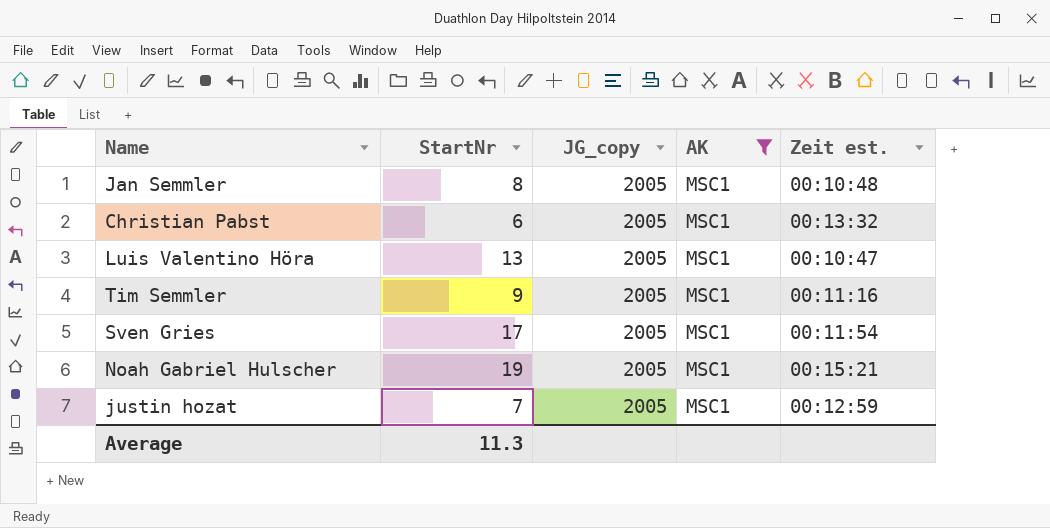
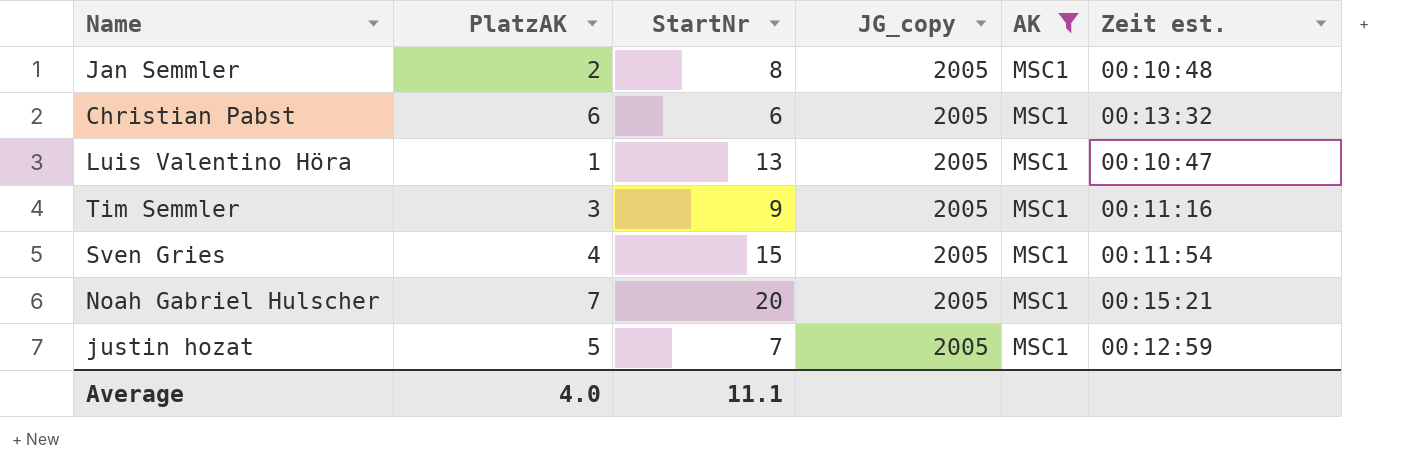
column PlatzAK | position: none -> 2
Sven Gries | StartNr: 17 -> 15
Noah Gabriel Hulscher | StartNr: 19 -> 20
Average | StartNr: 11.3 -> 11.1

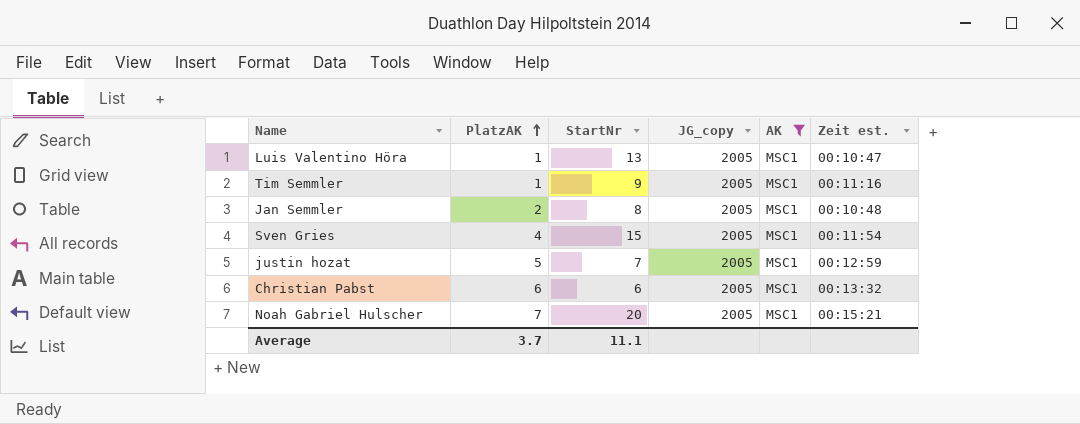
row order: none -> PlatzAK ascending
Tim Semmler | PlatzAK: 3 -> 1
Average | PlatzAK: 4.0 -> 3.7

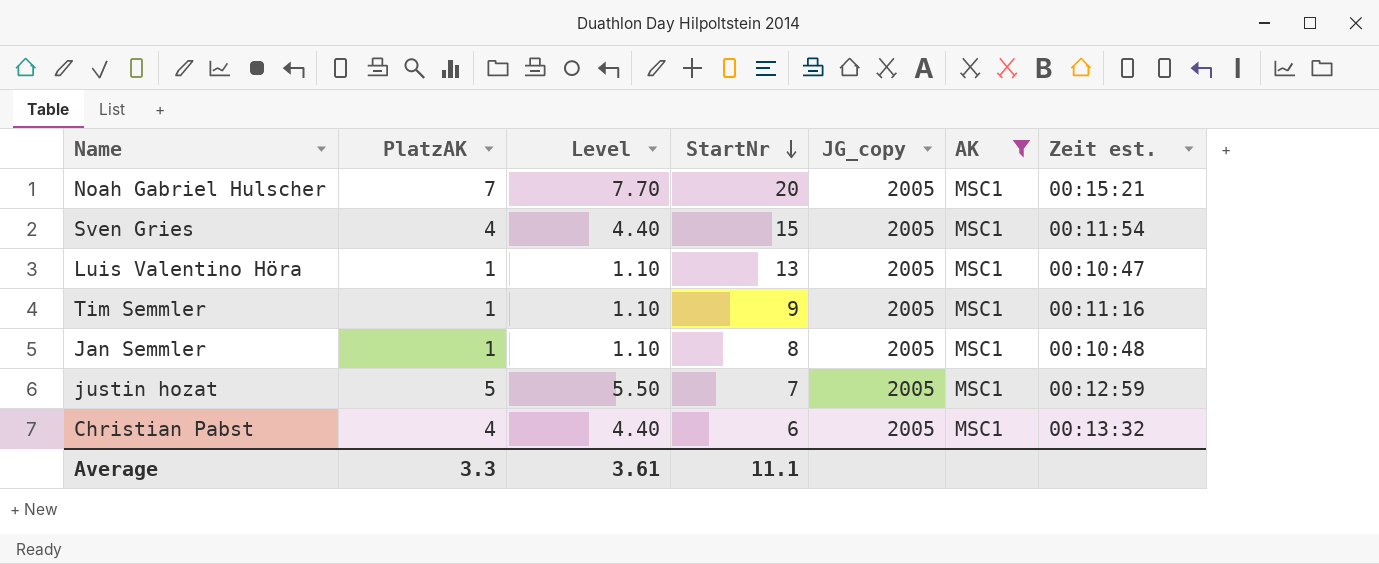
row order: PlatzAK ascending -> StartNr descending
column Level | formula: none -> [PlatzAK] * 1.1
Jan Semmler | PlatzAK: 2 -> 1
Christian Pabst | PlatzAK: 6 -> 4
Average | PlatzAK: 3.7 -> 3.3

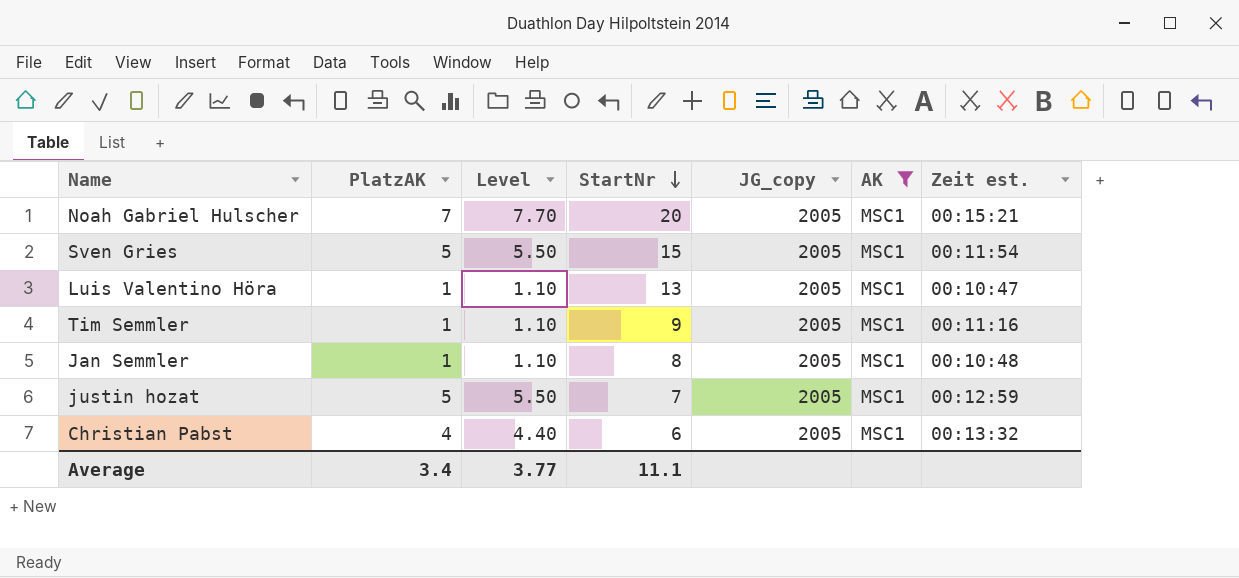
Sven Gries | PlatzAK: 4 -> 5
Sven Gries | Level: 4.40 -> 5.50
Average | PlatzAK: 3.3 -> 3.4
Average | Level: 3.61 -> 3.77

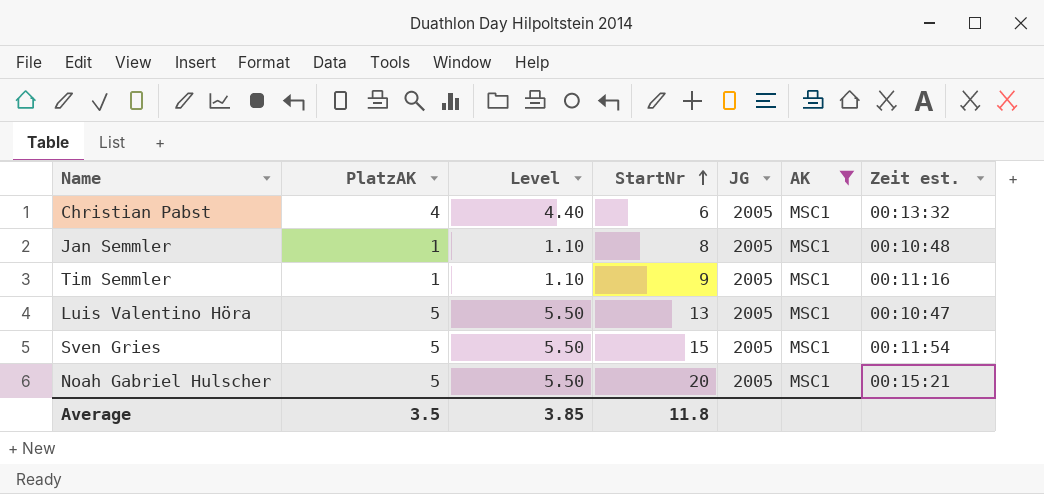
row order: StartNr descending -> StartNr ascending
column name: JG_copy -> JG
row justin hozat: 5 | 5.50 | 7 | 2005 | MSC1 | 00:12:59 -> none
Luis Valentino Höra | PlatzAK: 1 -> 5
Luis Valentino Höra | Level: 1.10 -> 5.50
Noah Gabriel Hulscher | PlatzAK: 7 -> 5
Noah Gabriel Hulscher | Level: 7.70 -> 5.50
Average | PlatzAK: 3.4 -> 3.5
Average | Level: 3.77 -> 3.85
Average | StartNr: 11.1 -> 11.8

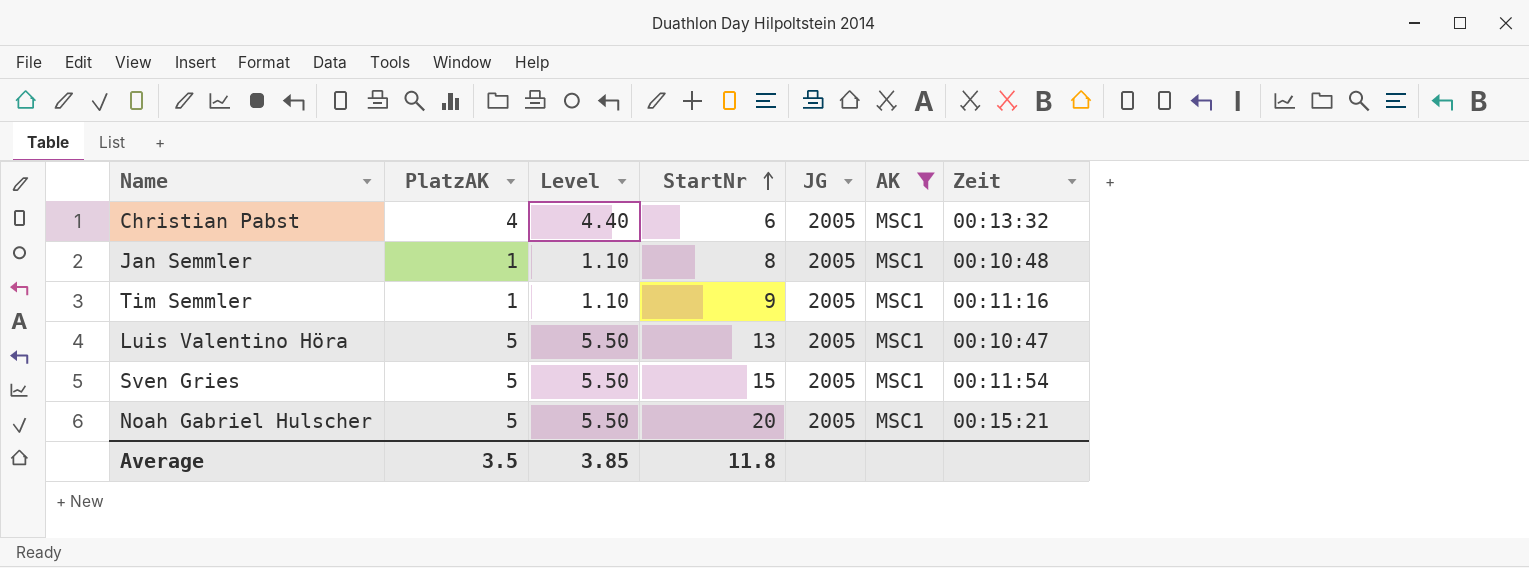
column name: Zeit est. -> Zeit

